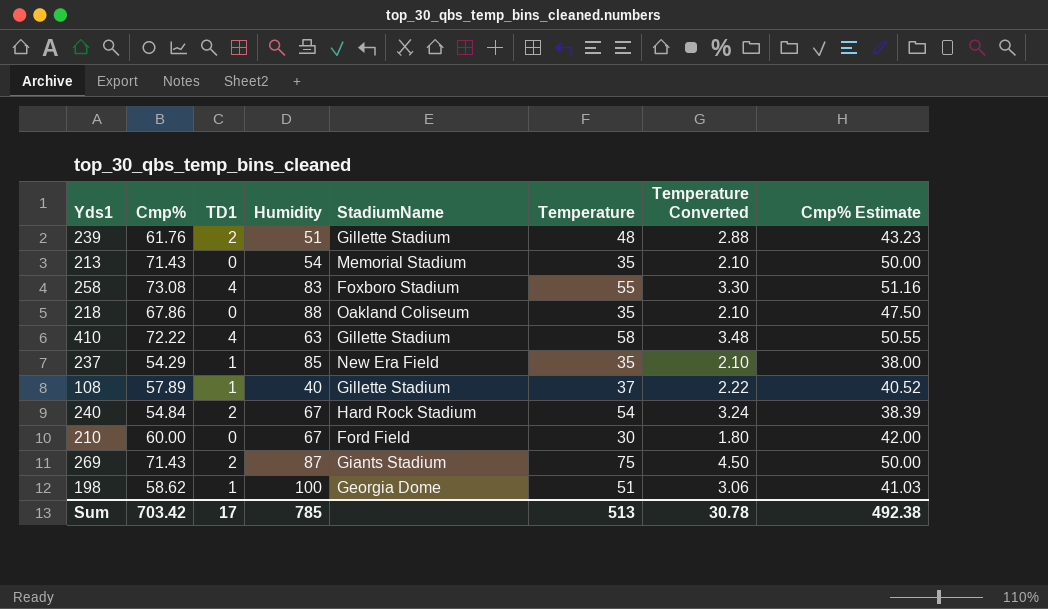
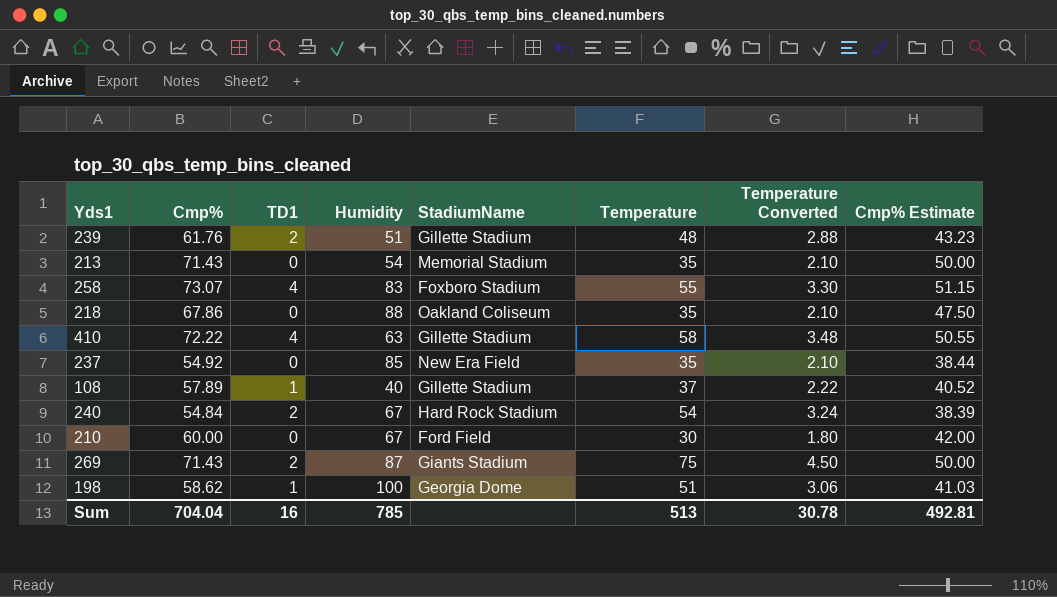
258 | Cmp%: 73.08 -> 73.07
258 | Cmp% Estimate: 51.16 -> 51.15
237 | Cmp%: 54.29 -> 54.92
237 | TD1: 1 -> 0
237 | Cmp% Estimate: 38.00 -> 38.44
Sum | Cmp%: 703.42 -> 704.04
Sum | TD1: 17 -> 16
Sum | Cmp% Estimate: 492.38 -> 492.81

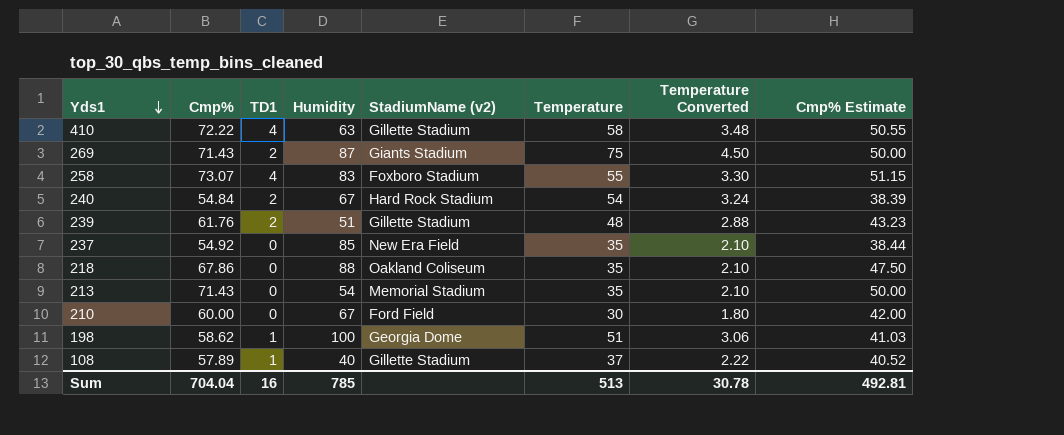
row order: none -> Yds1 descending
column name: StadiumName -> StadiumName (v2)

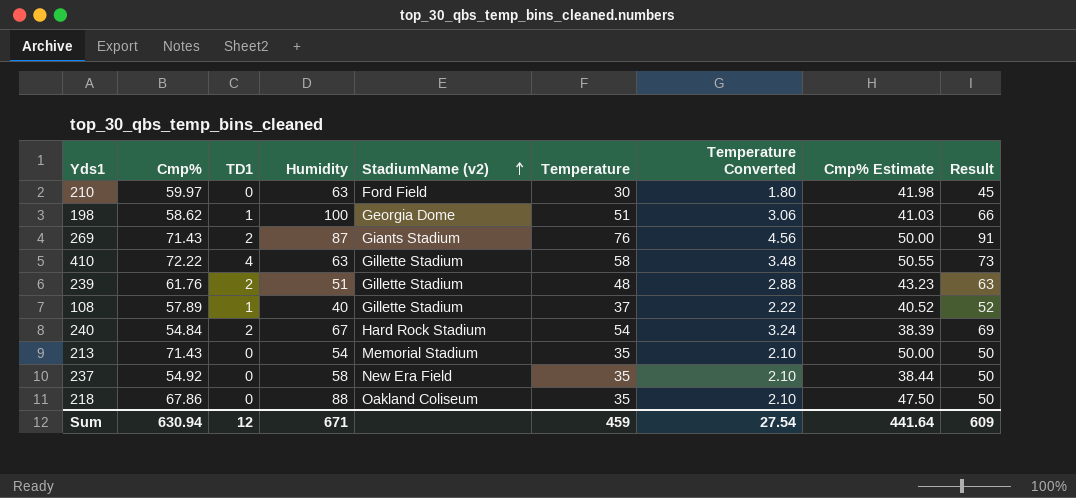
row order: Yds1 descending -> StadiumName (v2) ascending
column Result | formula: none -> [Temperature] + 15
row 258: 73.07 | 4 | 83 | Foxboro Stadium | 55 | 3.30 | 51.15 -> none
210 | Cmp%: 60.00 -> 59.97
210 | Humidity: 67 -> 63
210 | Cmp% Estimate: 42.00 -> 41.98
269 | Temperature: 75 -> 76
269 | Temperature Converted: 4.50 -> 4.56
237 | Humidity: 85 -> 58
Sum | Cmp%: 704.04 -> 630.94
Sum | TD1: 16 -> 12
Sum | Humidity: 785 -> 671
Sum | Temperature: 513 -> 459
Sum | Temperature Converted: 30.78 -> 27.54
Sum | Cmp% Estimate: 492.81 -> 441.64

